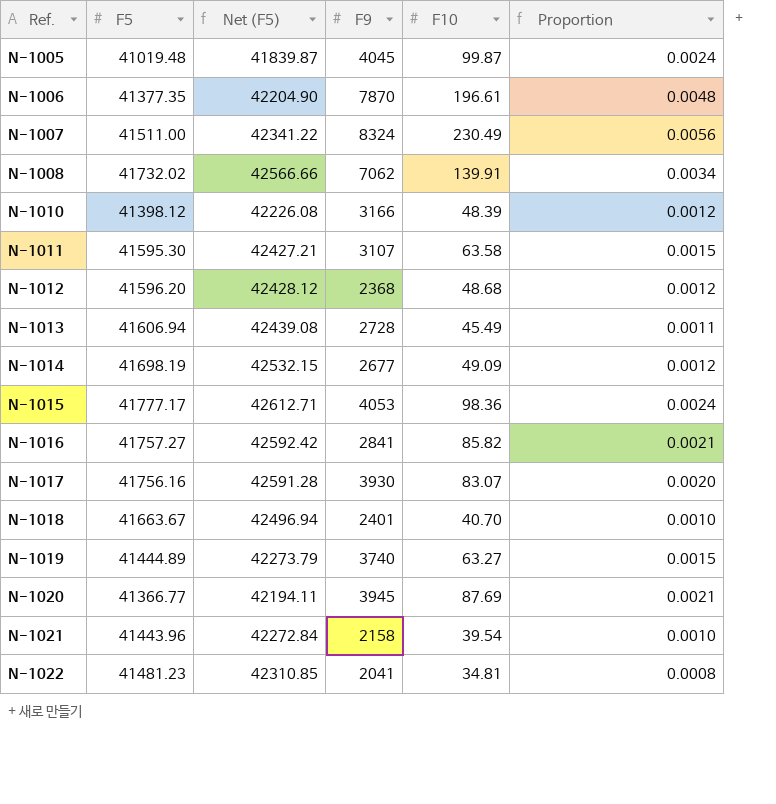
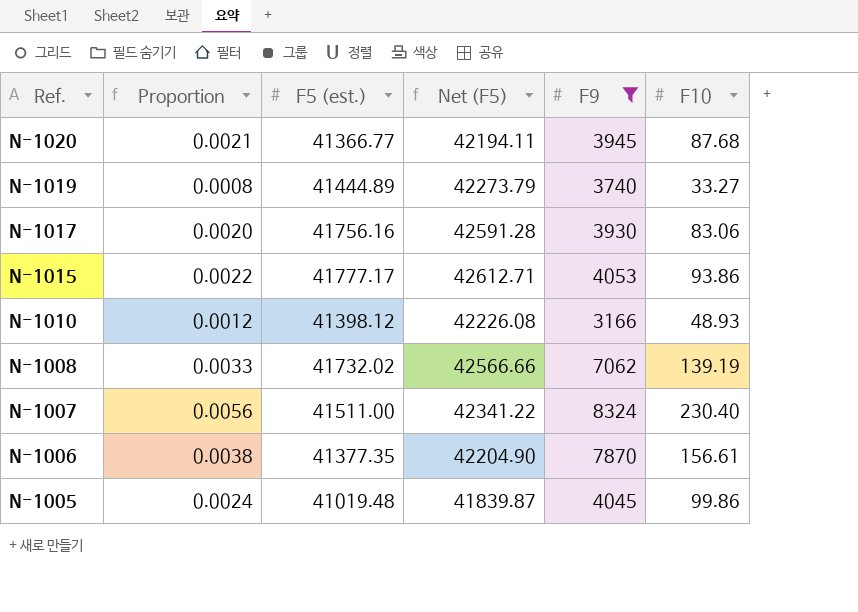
filter: none -> F9 >= 3166
row order: Ref. ascending -> Ref. descending
column Proportion | position: 6 -> 2
column name: F5 -> F5 (est.)
N-1020 | F10: 87.69 -> 87.68
N-1019 | Proportion: 0.0015 -> 0.0008
N-1019 | F10: 63.27 -> 33.27
N-1017 | F10: 83.07 -> 83.06
N-1015 | Proportion: 0.0024 -> 0.0022
N-1015 | F10: 98.36 -> 93.86
N-1010 | F10: 48.39 -> 48.93
N-1008 | Proportion: 0.0034 -> 0.0033
N-1008 | F10: 139.91 -> 139.19
N-1007 | F10: 230.49 -> 230.40
N-1006 | Proportion: 0.0048 -> 0.0038
N-1006 | F10: 196.61 -> 156.61
N-1005 | F10: 99.87 -> 99.86

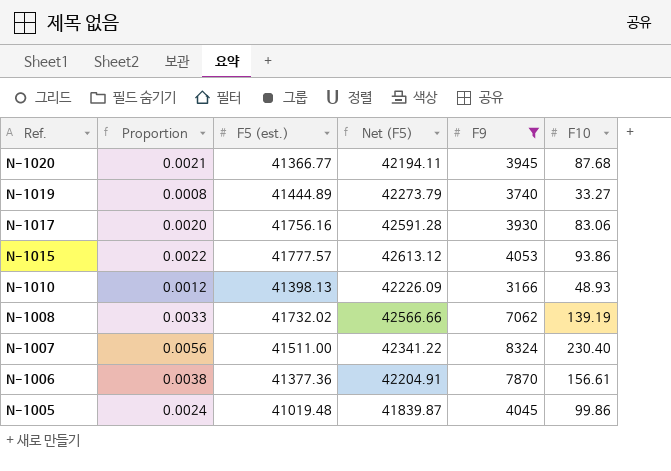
N-1015 | F5 (est.): 41777.17 -> 41777.57
N-1015 | Net (F5): 42612.71 -> 42613.12
N-1010 | F5 (est.): 41398.12 -> 41398.13
N-1010 | Net (F5): 42226.08 -> 42226.09
N-1006 | F5 (est.): 41377.35 -> 41377.36
N-1006 | Net (F5): 42204.90 -> 42204.91

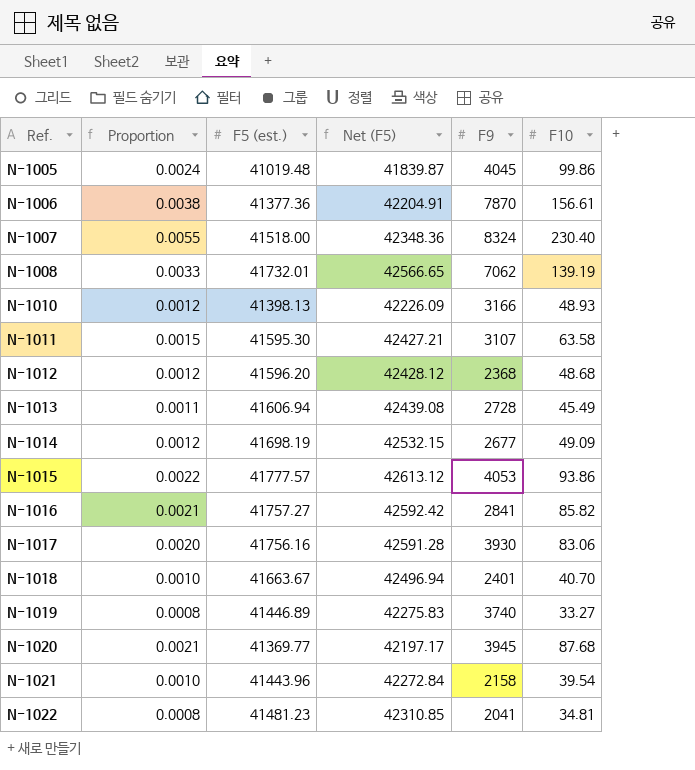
filter: F9 >= 3166 -> none
row order: Ref. descending -> Ref. ascending
N-1007 | Proportion: 0.0056 -> 0.0055
N-1007 | F5 (est.): 41511.00 -> 41518.00
N-1007 | Net (F5): 42341.22 -> 42348.36
N-1008 | F5 (est.): 41732.02 -> 41732.01
N-1008 | Net (F5): 42566.66 -> 42566.65
N-1019 | F5 (est.): 41444.89 -> 41446.89
N-1019 | Net (F5): 42273.79 -> 42275.83
N-1020 | F5 (est.): 41366.77 -> 41369.77
N-1020 | Net (F5): 42194.11 -> 42197.17

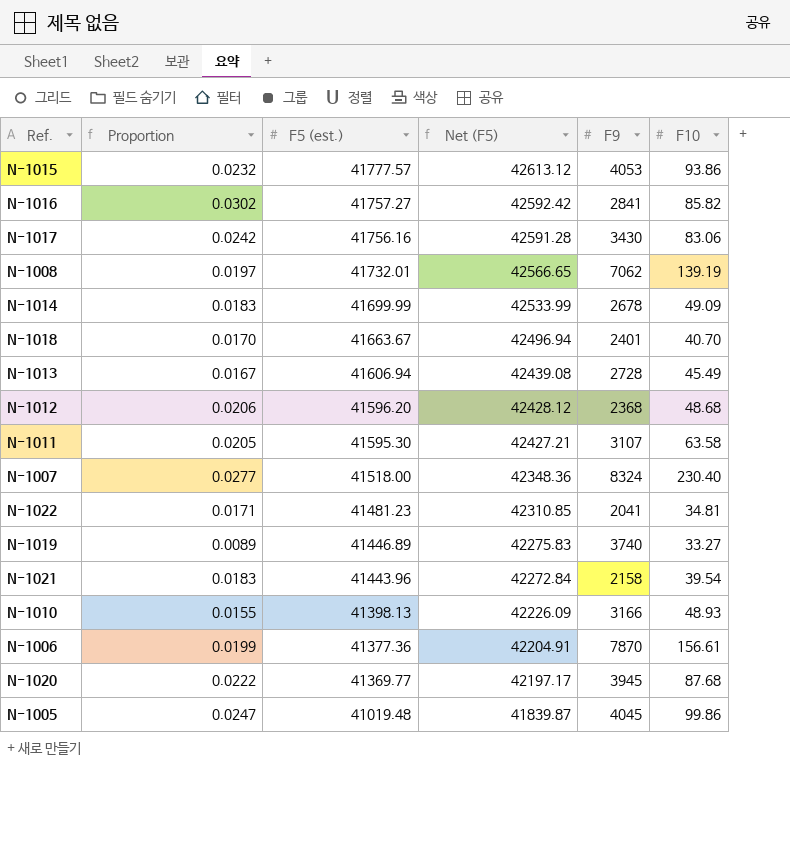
row order: Ref. ascending -> F5 (est.) descending
column Proportion | formula: [F10] / [F5 (est.)] -> [F10] / [F9]
N-1017 | F9: 3930 -> 3430
N-1014 | F5 (est.): 41698.19 -> 41699.99
N-1014 | Net (F5): 42532.15 -> 42533.99
N-1014 | F9: 2677 -> 2678

